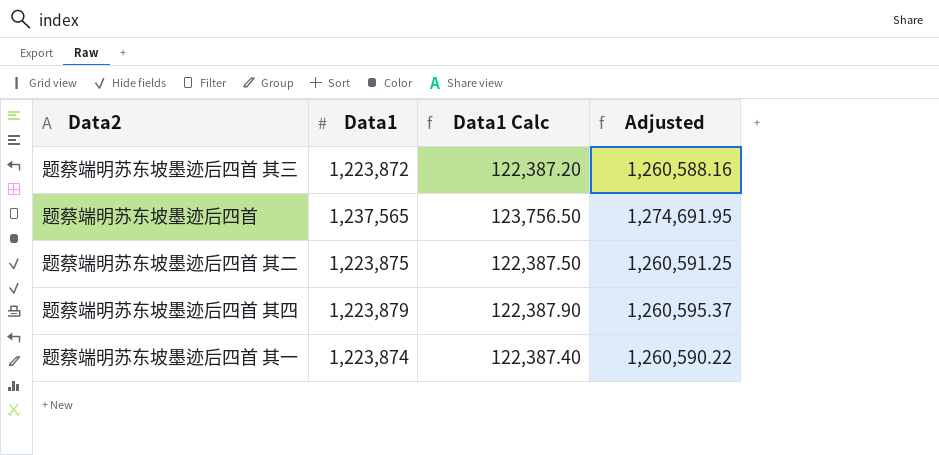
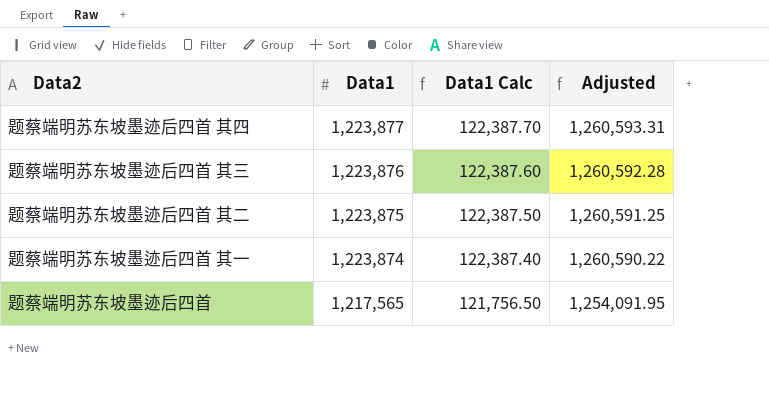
row order: none -> Data1 descending
题蔡端明苏东坡墨迹后四首 其四 | Data1: 1,223,879 -> 1,223,877
题蔡端明苏东坡墨迹后四首 其四 | Data1 Calc: 122,387.90 -> 122,387.70
题蔡端明苏东坡墨迹后四首 其四 | Adjusted: 1,260,595.37 -> 1,260,593.31
题蔡端明苏东坡墨迹后四首 其三 | Data1: 1,223,872 -> 1,223,876
题蔡端明苏东坡墨迹后四首 其三 | Data1 Calc: 122,387.20 -> 122,387.60
题蔡端明苏东坡墨迹后四首 其三 | Adjusted: 1,260,588.16 -> 1,260,592.28
题蔡端明苏东坡墨迹后四首 | Data1: 1,237,565 -> 1,217,565
题蔡端明苏东坡墨迹后四首 | Data1 Calc: 123,756.50 -> 121,756.50
题蔡端明苏东坡墨迹后四首 | Adjusted: 1,274,691.95 -> 1,254,091.95

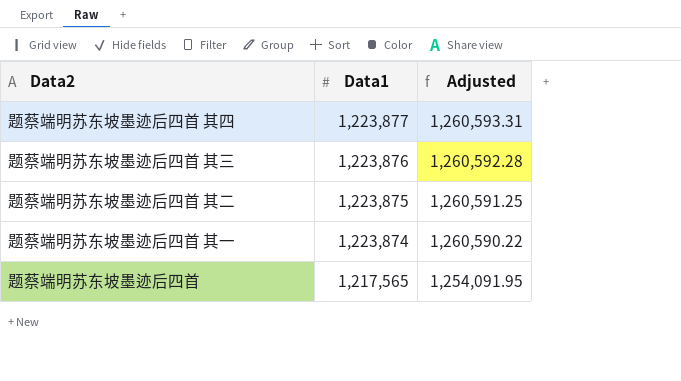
column Data1 Calc | formula: [Data1] * 0.1 -> none

